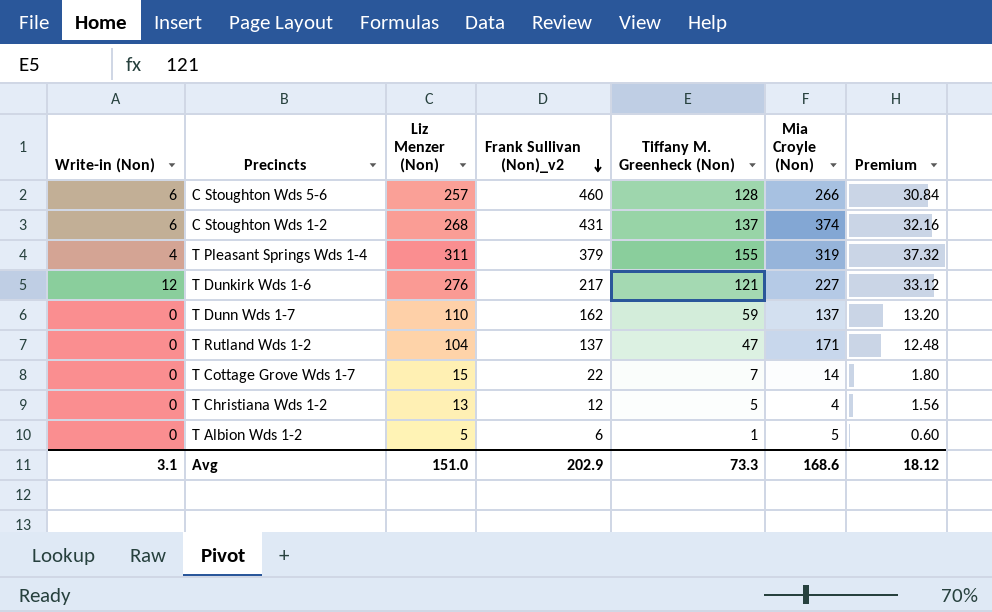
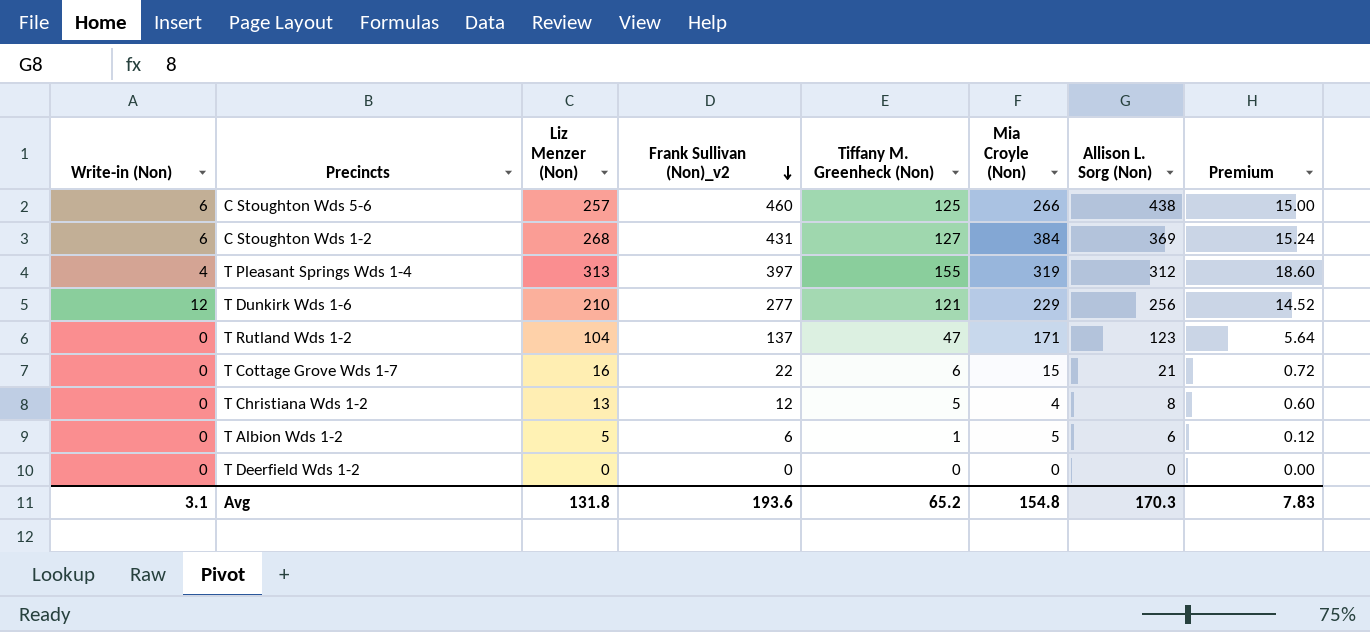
column Allison L. Sorg (Non) | position: none -> 7
column Premium | formula: [Liz Menzer (Non)] * 0.12 -> [Tiffany M. Greenheck (Non)] * 0.12
row T Dunn Wds 1-7: 0 | 110 | 162 | 59 | 137 | 13.20 -> none
C Stoughton Wds 5-6 | Tiffany M. Greenheck (Non): 128 -> 125
C Stoughton Wds 1-2 | Tiffany M. Greenheck (Non): 137 -> 127
C Stoughton Wds 1-2 | Mia Croyle (Non): 374 -> 384
T Pleasant Springs Wds 1-4 | Liz Menzer (Non): 311 -> 313
T Pleasant Springs Wds 1-4 | Frank Sullivan (Non)_v2: 379 -> 397
T Dunkirk Wds 1-6 | Liz Menzer (Non): 276 -> 210
T Dunkirk Wds 1-6 | Frank Sullivan (Non)_v2: 217 -> 277
T Dunkirk Wds 1-6 | Mia Croyle (Non): 227 -> 229
T Cottage Grove Wds 1-7 | Liz Menzer (Non): 15 -> 16
T Cottage Grove Wds 1-7 | Tiffany M. Greenheck (Non): 7 -> 6
T Cottage Grove Wds 1-7 | Mia Croyle (Non): 14 -> 15
row T Deerfield Wds 1-2: none -> 0 | 0 | 0 | 0 | 0 | 0 | 0.00
Avg | Liz Menzer (Non): 151.0 -> 131.8
Avg | Frank Sullivan (Non)_v2: 202.9 -> 193.6
Avg | Tiffany M. Greenheck (Non): 73.3 -> 65.2
Avg | Mia Croyle (Non): 168.6 -> 154.8
Avg | Premium: 18.12 -> 7.83

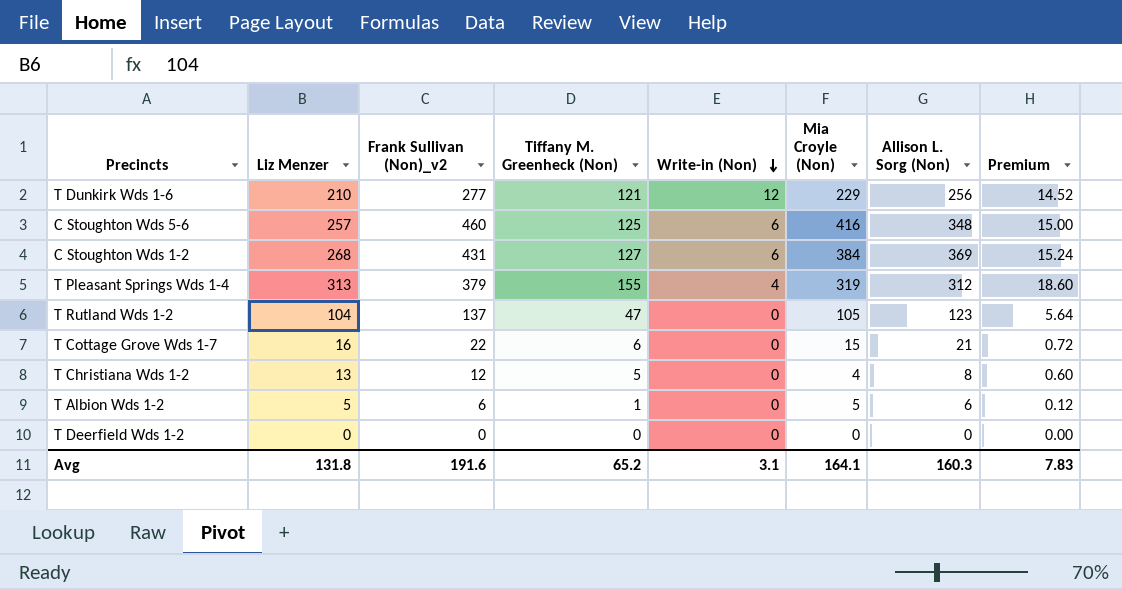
row order: Frank Sullivan (Non)_v2 descending -> Write-in (Non) descending
column name: Liz Menzer (Non) -> Liz Menzer
column Write-in (Non) | position: 1 -> 5
C Stoughton Wds 5-6 | Mia Croyle (Non): 266 -> 416
C Stoughton Wds 5-6 | Allison L. Sorg (Non): 438 -> 348
T Pleasant Springs Wds 1-4 | Frank Sullivan (Non)_v2: 397 -> 379
T Rutland Wds 1-2 | Mia Croyle (Non): 171 -> 105
Avg | Frank Sullivan (Non)_v2: 193.6 -> 191.6
Avg | Mia Croyle (Non): 154.8 -> 164.1
Avg | Allison L. Sorg (Non): 170.3 -> 160.3

